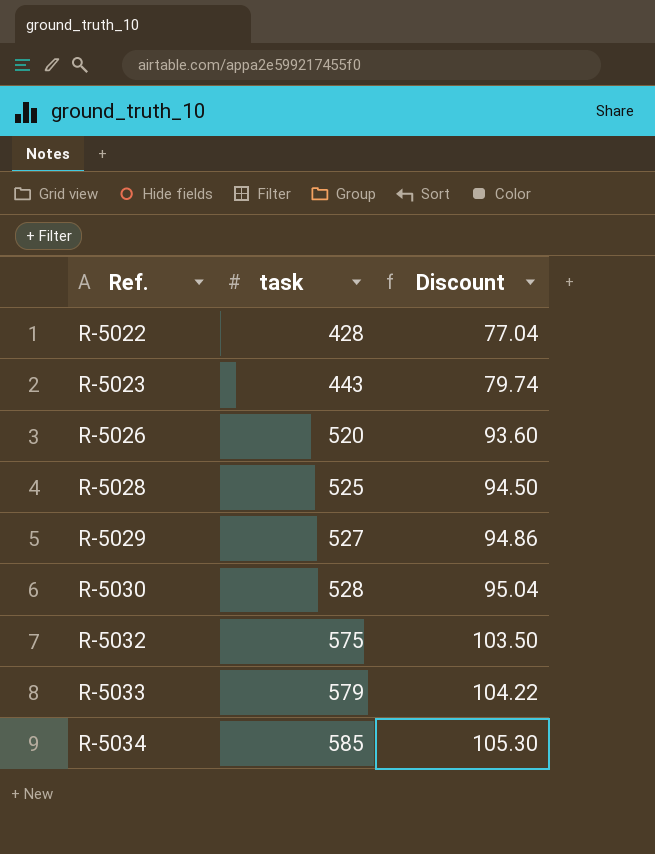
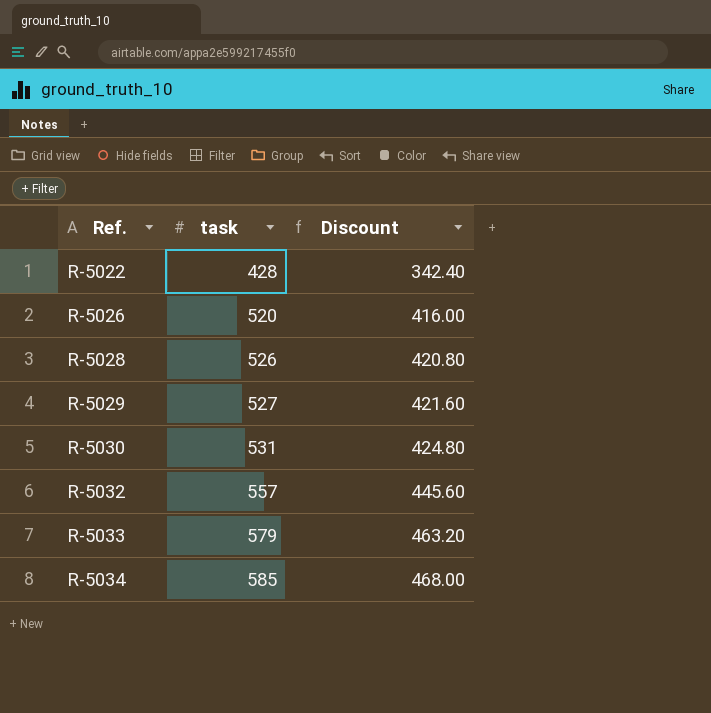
column Discount | formula: [task] * 0.18 -> [task] * 0.8
row R-5023: 443 | 79.74 -> none
R-5028 | task: 525 -> 526
R-5030 | task: 528 -> 531
R-5032 | task: 575 -> 557

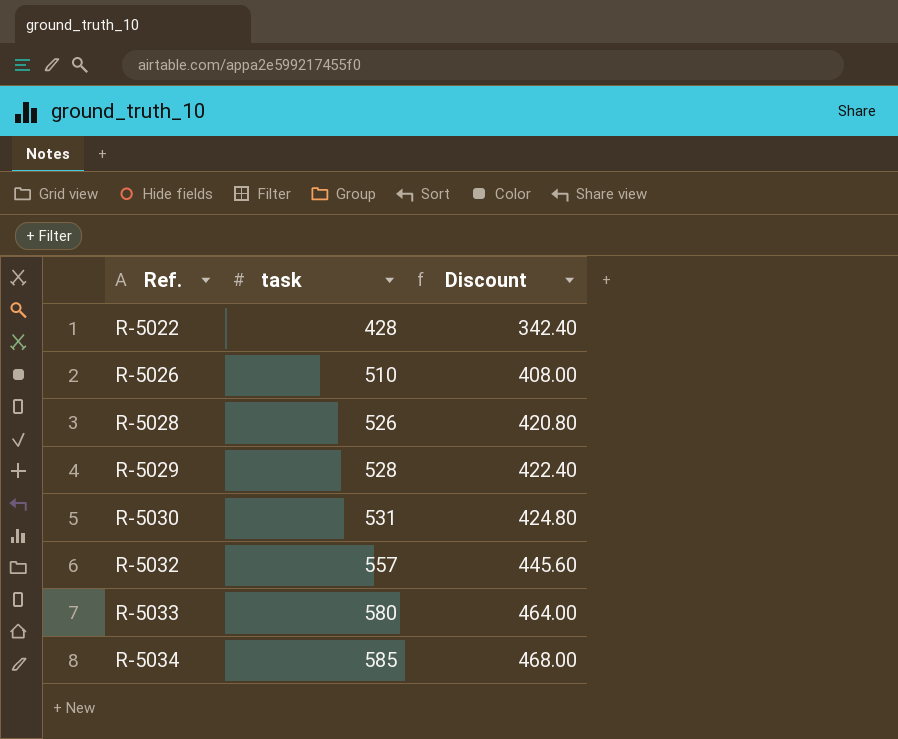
R-5026 | task: 520 -> 510
R-5026 | Discount: 416.00 -> 408.00
R-5029 | task: 527 -> 528
R-5029 | Discount: 421.60 -> 422.40
R-5033 | task: 579 -> 580
R-5033 | Discount: 463.20 -> 464.00

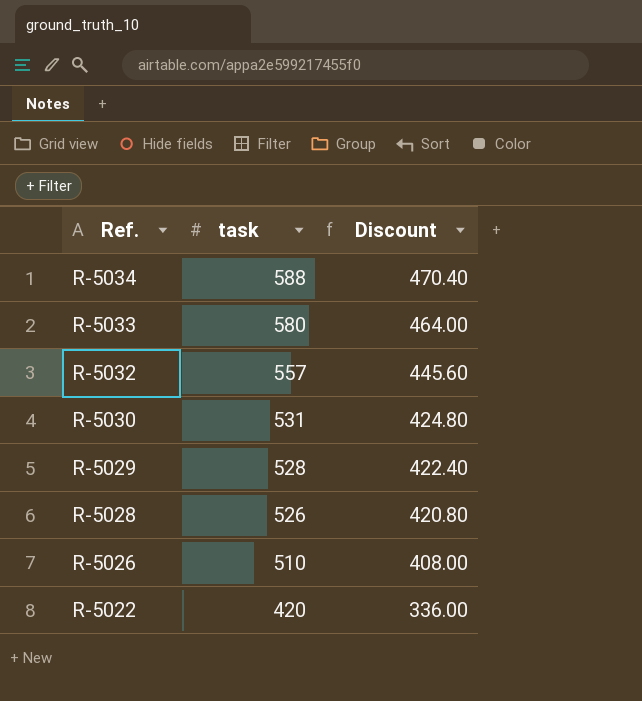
row order: Ref. ascending -> Ref. descending
R-5034 | task: 585 -> 588
R-5034 | Discount: 468.00 -> 470.40
R-5022 | task: 428 -> 420
R-5022 | Discount: 342.40 -> 336.00

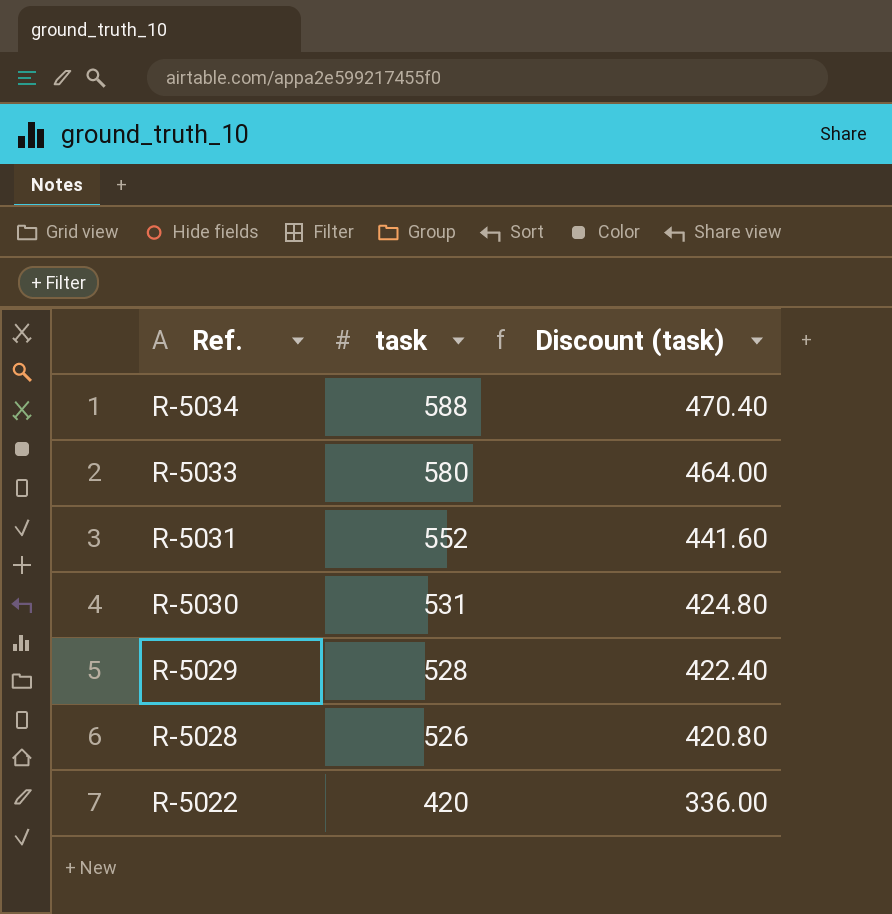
column name: Discount -> Discount (task)
row R-5032: 557 | 445.60 -> none
row R-5026: 510 | 408.00 -> none
row R-5031: none -> 552 | 441.60

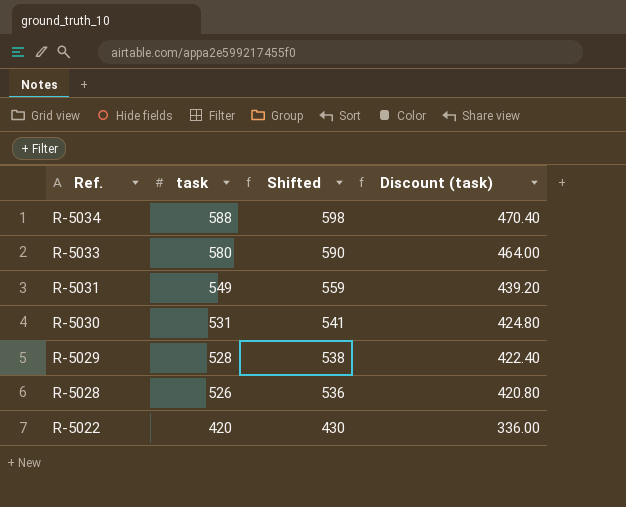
column Shifted | formula: none -> [task] + 10
R-5031 | task: 552 -> 549
R-5031 | Discount (task): 441.60 -> 439.20

